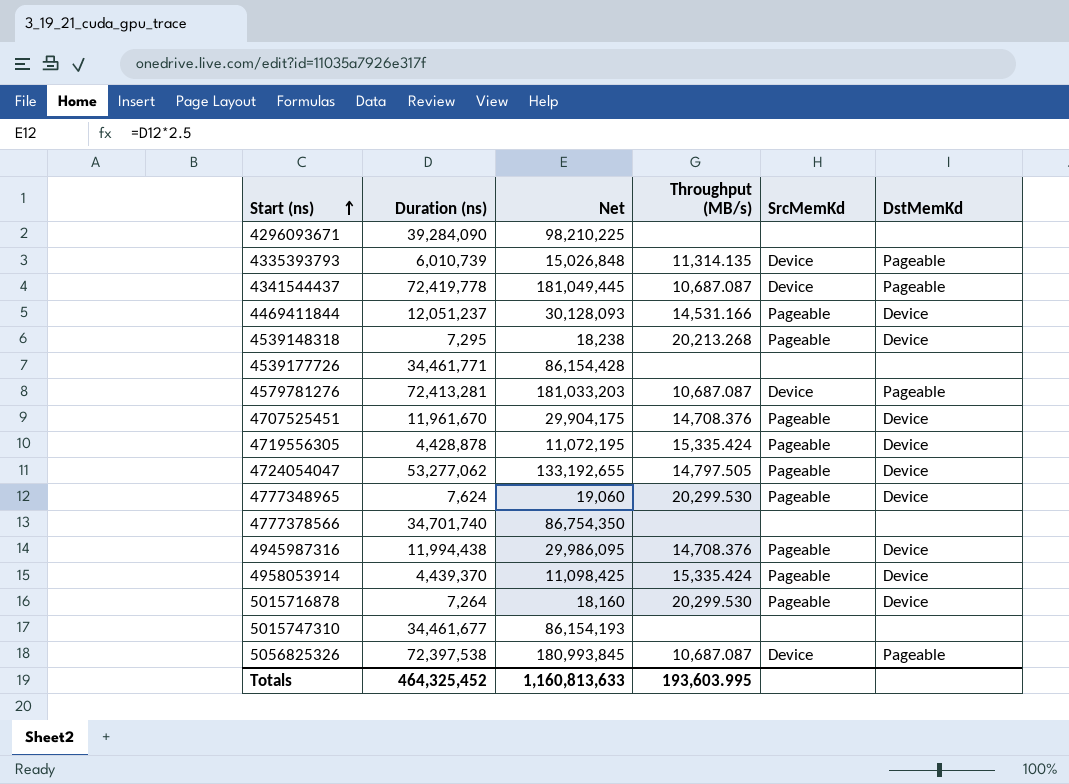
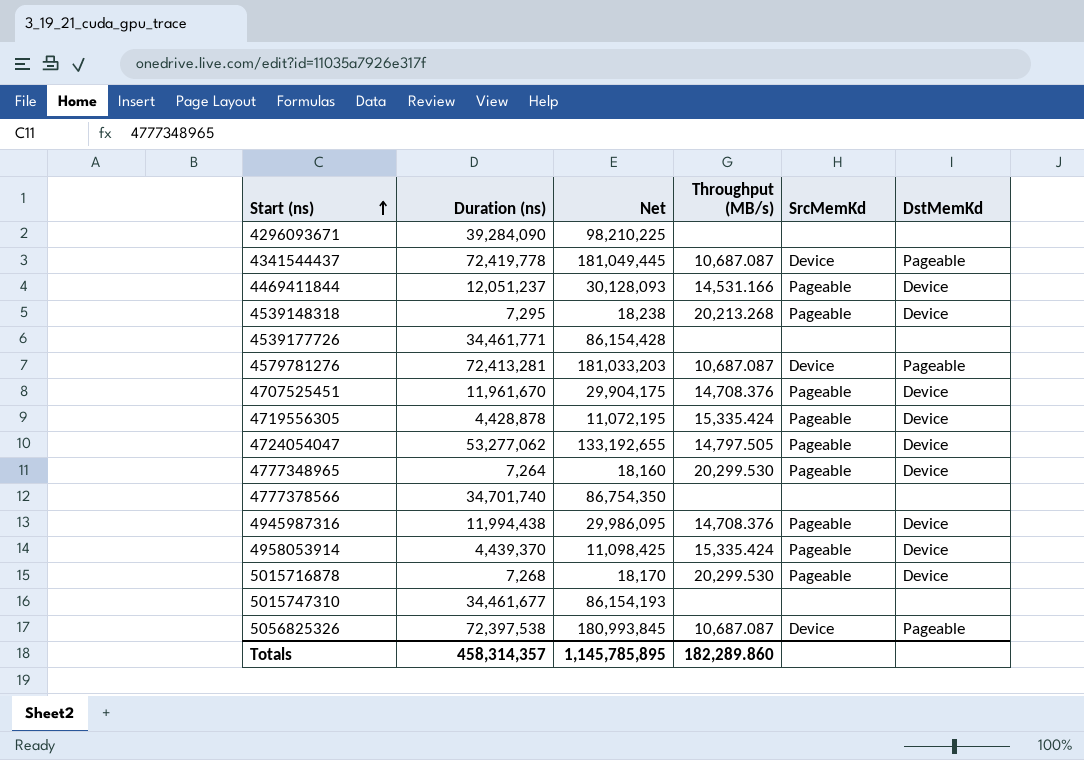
row 4335393793: 6,010,739 | 15,026,848 | 11,314.135 | Device | Pageable -> none
4777348965 | Duration (ns): 7,624 -> 7,264
4777348965 | Net: 19,060 -> 18,160
5015716878 | Duration (ns): 7,264 -> 7,268
5015716878 | Net: 18,160 -> 18,170
Totals | Duration (ns): 464,325,452 -> 458,314,357
Totals | Net: 1,160,813,633 -> 1,145,785,895
Totals | Throughput (MB/s): 193,603.995 -> 182,289.860

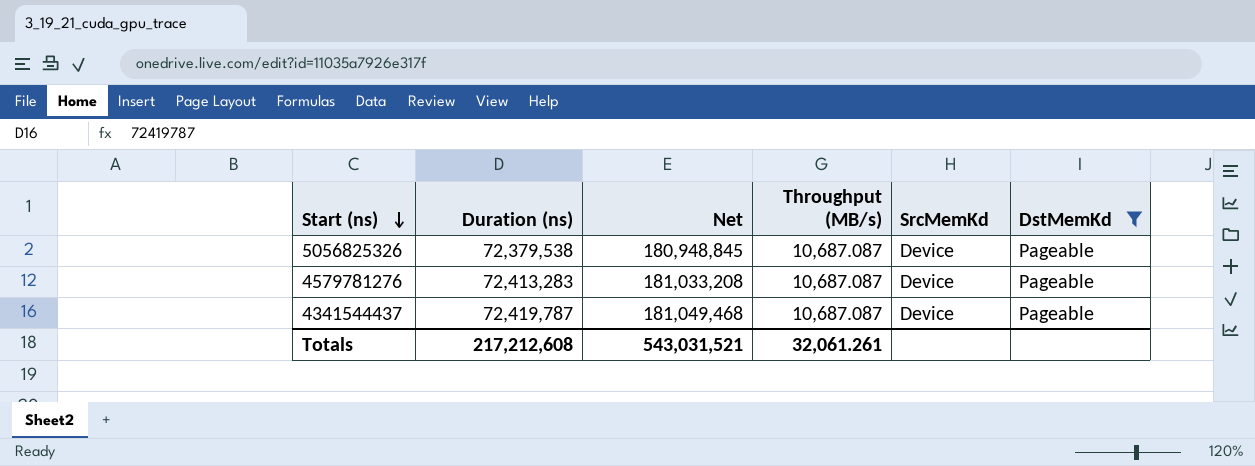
filter: none -> DstMemKd = Pageable
row order: Start (ns) ascending -> Start (ns) descending
5056825326 | Duration (ns): 72,397,538 -> 72,379,538
5056825326 | Net: 180,993,845 -> 180,948,845
4579781276 | Duration (ns): 72,413,281 -> 72,413,283
4579781276 | Net: 181,033,203 -> 181,033,208
4341544437 | Duration (ns): 72,419,778 -> 72,419,787
4341544437 | Net: 181,049,445 -> 181,049,468
Totals | Duration (ns): 458,314,357 -> 217,212,608
Totals | Net: 1,145,785,895 -> 543,031,521
Totals | Throughput (MB/s): 182,289.860 -> 32,061.261

